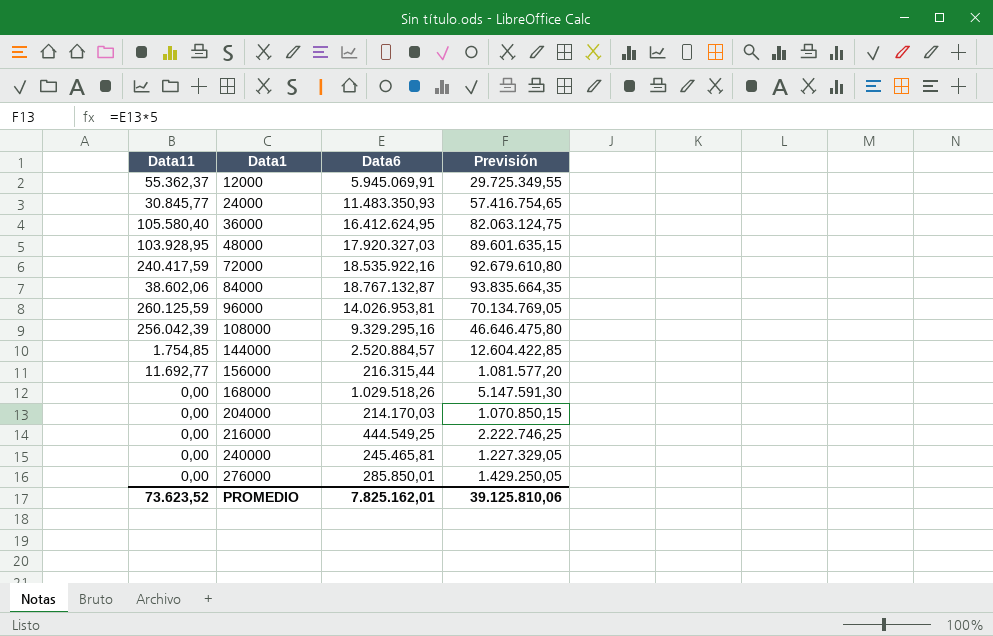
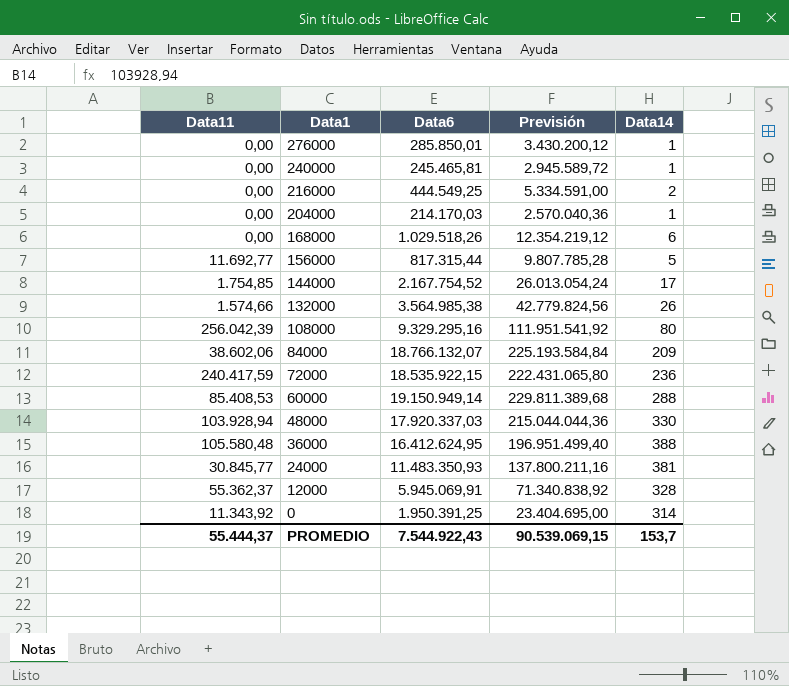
row order: Data1 ascending -> Data1 descending
column Previsión | formula: [Data6] * 5 -> [Data6] * 12
column Data14 | position: none -> 5
row 96000: 260.125,59 | 14.026.953,81 | 70.134.769,05 -> none
156000 | Data6: 216.315,44 -> 817.315,44
144000 | Data6: 2.520.884,57 -> 2.167.754,52
row 132000: none -> 1.574,66 | 3.564.985,38 | 42.779.824,56 | 26
84000 | Data6: 18.767.132,87 -> 18.766.132,07
72000 | Data6: 18.535.922,16 -> 18.535.922,15
row 60000: none -> 85.408,53 | 19.150.949,14 | 229.811.389,68 | 288
48000 | Data11: 103.928,95 -> 103.928,94
48000 | Data6: 17.920.327,03 -> 17.920.337,03
36000 | Data11: 105.580,40 -> 105.580,48
row 0: none -> 11.343,92 | 1.950.391,25 | 23.404.695,00 | 314
PROMEDIO | Data11: 73.623,52 -> 55.444,37
PROMEDIO | Data6: 7.825.162,01 -> 7.544.922,43
PROMEDIO | Previsión: 39.125.810,06 -> 90.539.069,15

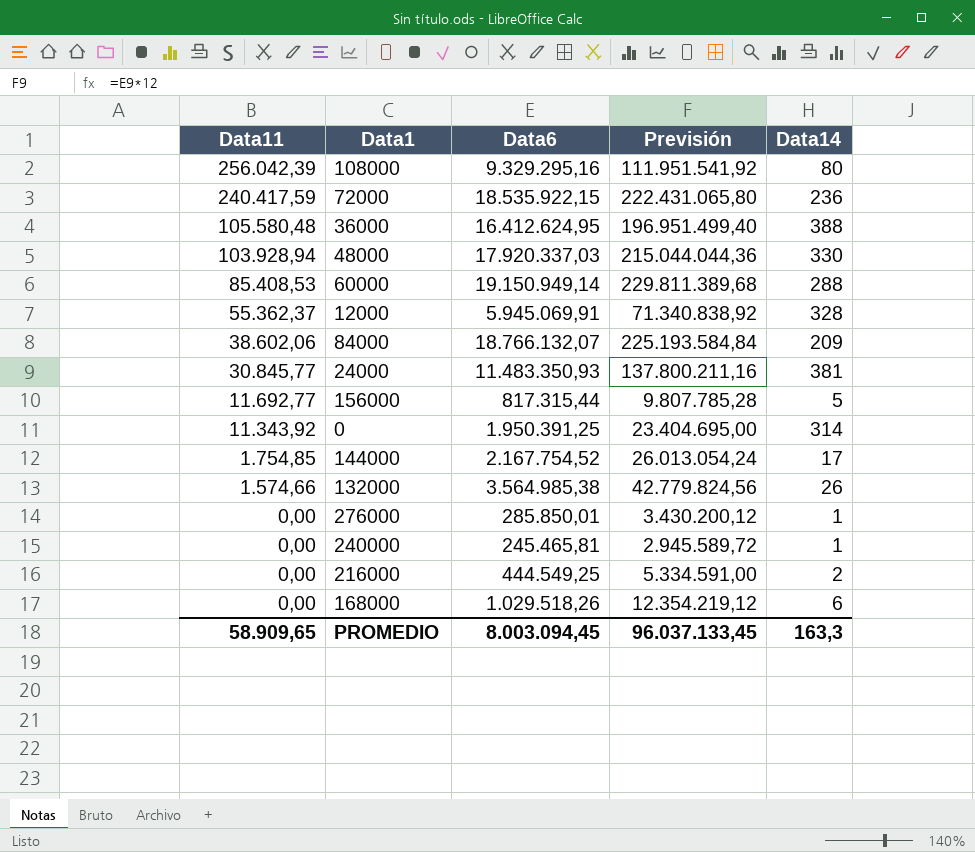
row order: Data1 descending -> Data11 descending
row 204000: 0,00 | 214.170,03 | 2.570.040,36 | 1 -> none
PROMEDIO | Data11: 55.444,37 -> 58.909,65
PROMEDIO | Data6: 7.544.922,43 -> 8.003.094,45
PROMEDIO | Previsión: 90.539.069,15 -> 96.037.133,45
PROMEDIO | Data14: 153,7 -> 163,3

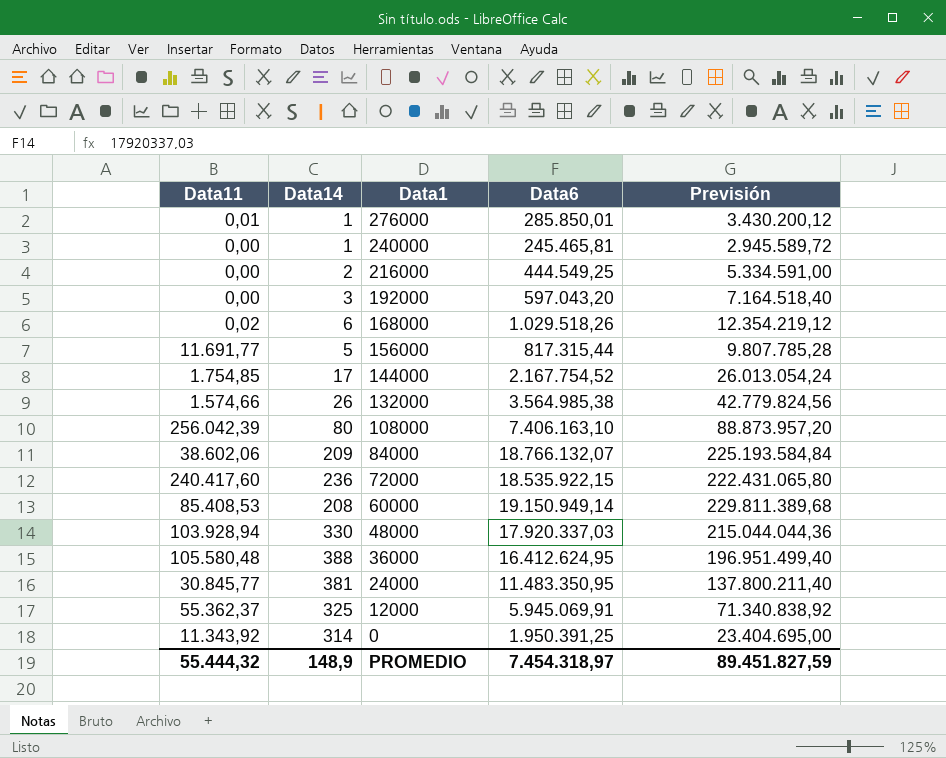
row order: Data11 descending -> Data1 descending
column Data14 | position: 5 -> 2
276000 | Data11: 0,00 -> 0,01
row 192000: none -> 0,00 | 3 | 597.043,20 | 7.164.518,40
168000 | Data11: 0,00 -> 0,02
156000 | Data11: 11.692,77 -> 11.691,77
108000 | Data6: 9.329.295,16 -> 7.406.163,10
108000 | Previsión: 111.951.541,92 -> 88.873.957,20
72000 | Data11: 240.417,59 -> 240.417,60
60000 | Data14: 288 -> 208
24000 | Data6: 11.483.350,93 -> 11.483.350,95
24000 | Previsión: 137.800.211,16 -> 137.800.211,40
12000 | Data14: 328 -> 325
PROMEDIO | Data11: 58.909,65 -> 55.444,32
PROMEDIO | Data14: 163,3 -> 148,9
PROMEDIO | Data6: 8.003.094,45 -> 7.454.318,97
PROMEDIO | Previsión: 96.037.133,45 -> 89.451.827,59

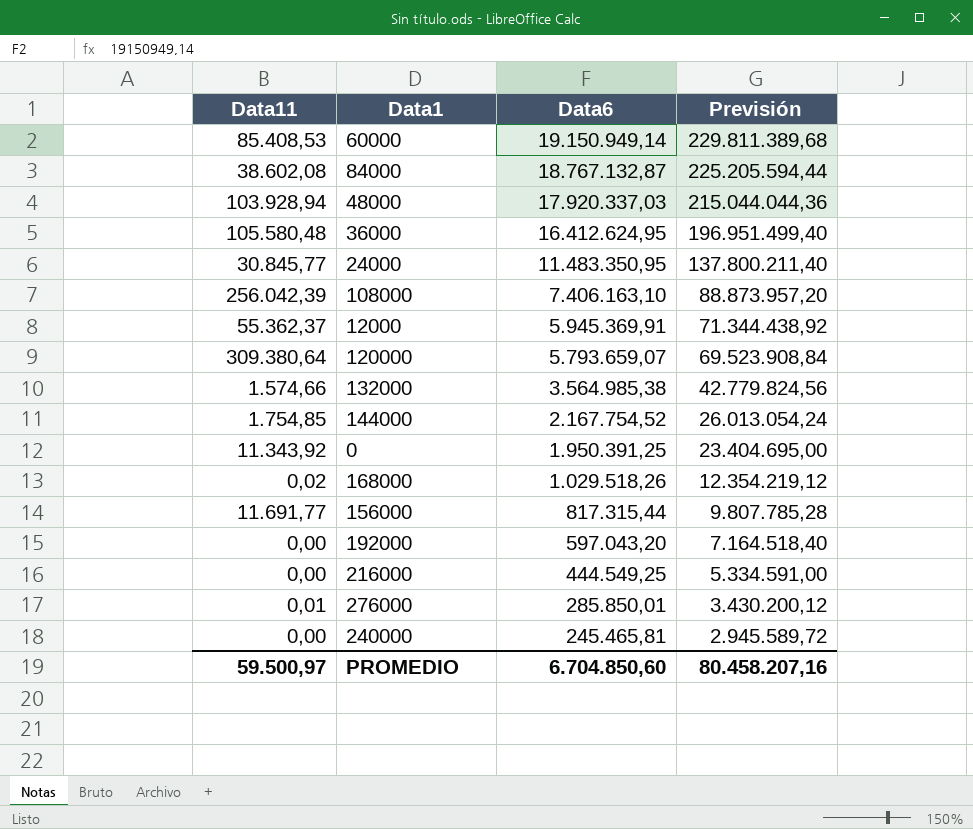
row order: Data1 descending -> Data6 descending
column Data14 | position: 2 -> none
row 72000: 240.417,60 | 236 | 18.535.922,15 | 222.431.065,80 -> none
84000 | Data11: 38.602,06 -> 38.602,08
84000 | Data6: 18.766.132,07 -> 18.767.132,87
84000 | Previsión: 225.193.584,84 -> 225.205.594,44
12000 | Data6: 5.945.069,91 -> 5.945.369,91
12000 | Previsión: 71.340.838,92 -> 71.344.438,92
row 120000: none -> 309.380,64 | 5.793.659,07 | 69.523.908,84
PROMEDIO | Data11: 55.444,32 -> 59.500,97
PROMEDIO | Data6: 7.454.318,97 -> 6.704.850,60
PROMEDIO | Previsión: 89.451.827,59 -> 80.458.207,16

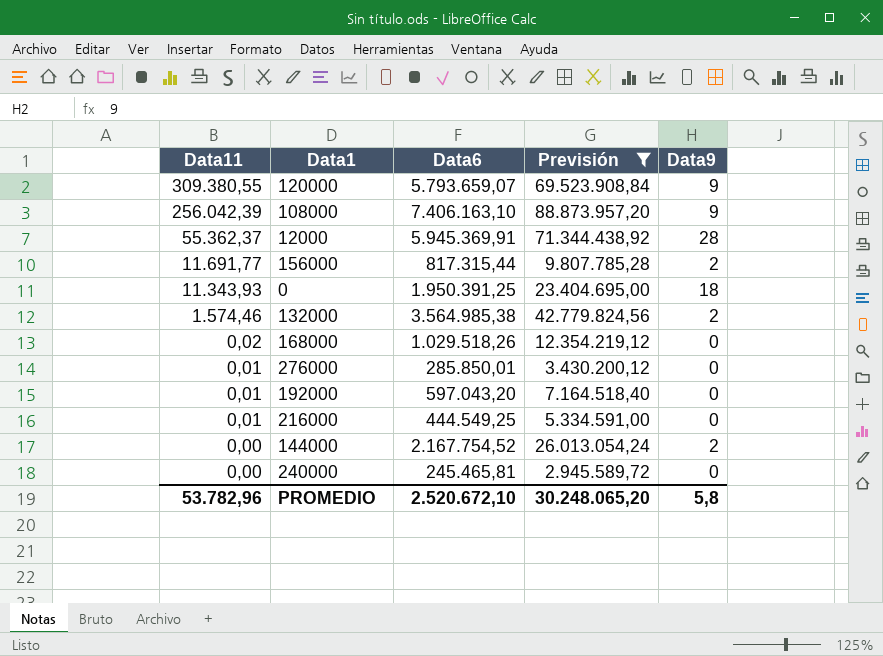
filter: none -> Previsión <= 88.873.957,20
row order: Data6 descending -> Data11 descending
column Data9 | position: none -> 5
120000 | Data11: 309.380,64 -> 309.380,55
0 | Data11: 11.343,92 -> 11.343,93
132000 | Data11: 1.574,66 -> 1.574,46
192000 | Data11: 0,00 -> 0,01
216000 | Data11: 0,00 -> 0,01
144000 | Data11: 1.754,85 -> 0,00
PROMEDIO | Data11: 59.500,97 -> 53.782,96
PROMEDIO | Data6: 6.704.850,60 -> 2.520.672,10
PROMEDIO | Previsión: 80.458.207,16 -> 30.248.065,20

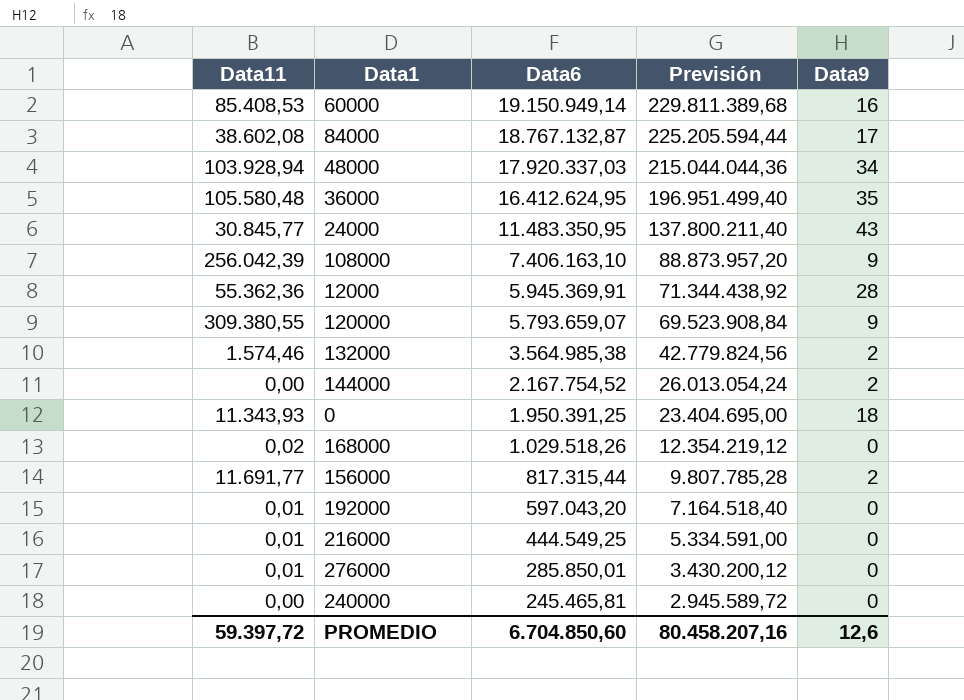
filter: Previsión <= 88.873.957,20 -> none
row order: Data11 descending -> Data6 descending
12000 | Data11: 55.362,37 -> 55.362,36
PROMEDIO | Data11: 53.782,96 -> 59.397,72
PROMEDIO | Data6: 2.520.672,10 -> 6.704.850,60
PROMEDIO | Previsión: 30.248.065,20 -> 80.458.207,16
PROMEDIO | Data9: 5,8 -> 12,6

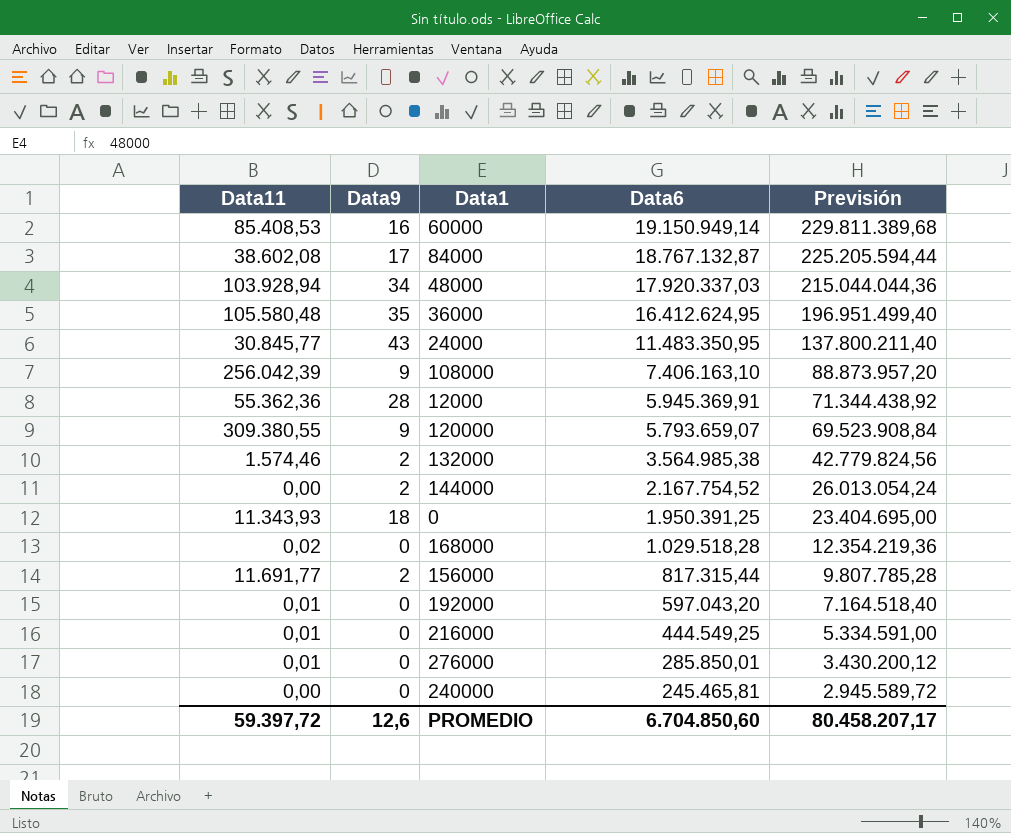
column Data9 | position: 5 -> 2
168000 | Data6: 1.029.518,26 -> 1.029.518,28
168000 | Previsión: 12.354.219,12 -> 12.354.219,36
PROMEDIO | Previsión: 80.458.207,16 -> 80.458.207,17

